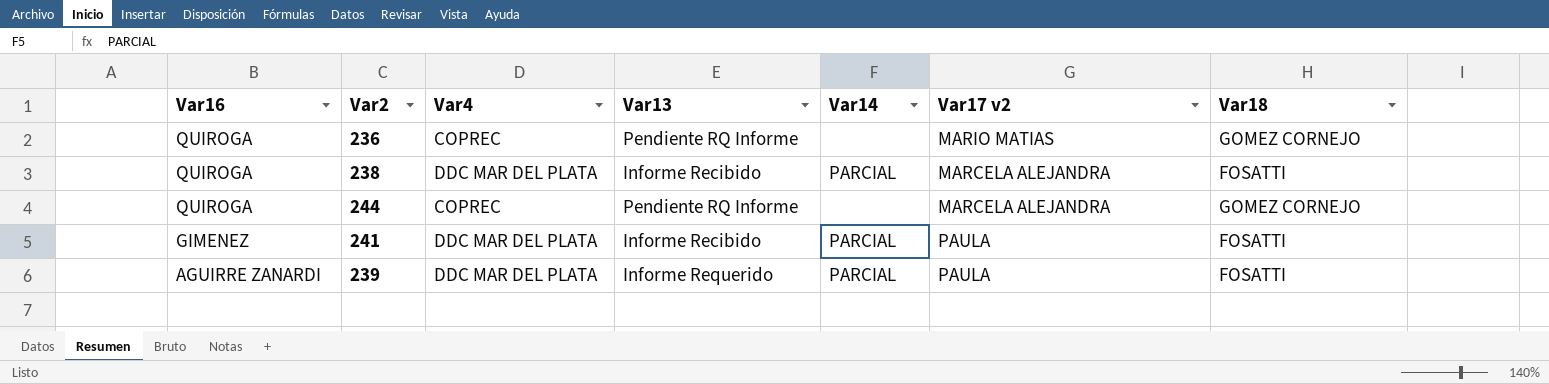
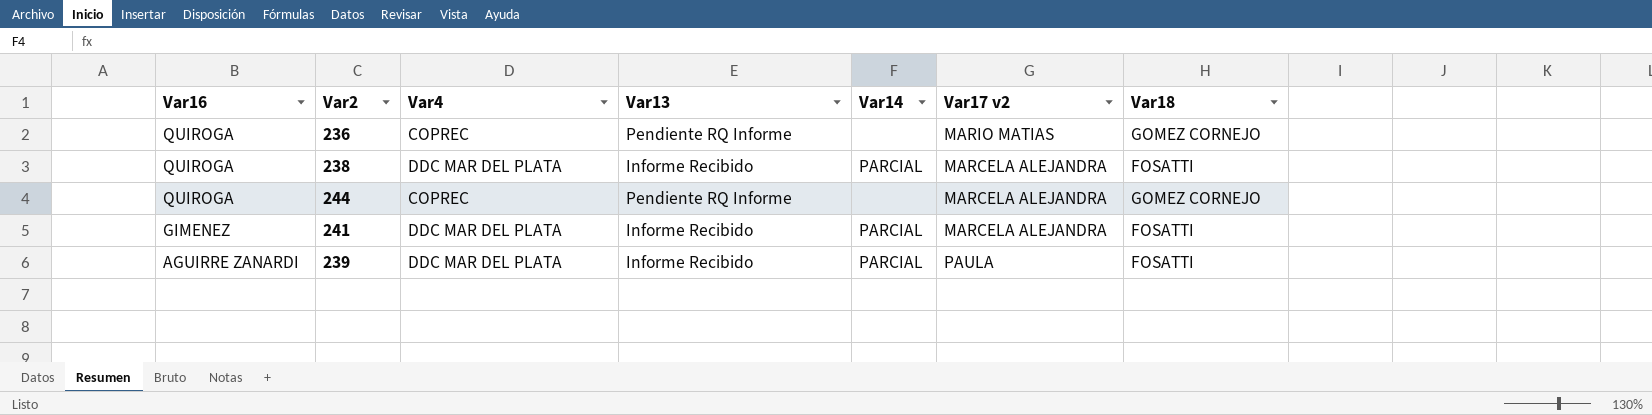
241 | Var17 v2: PAULA -> MARCELA ALEJANDRA
239 | Var13: Informe Requerido -> Informe Recibido

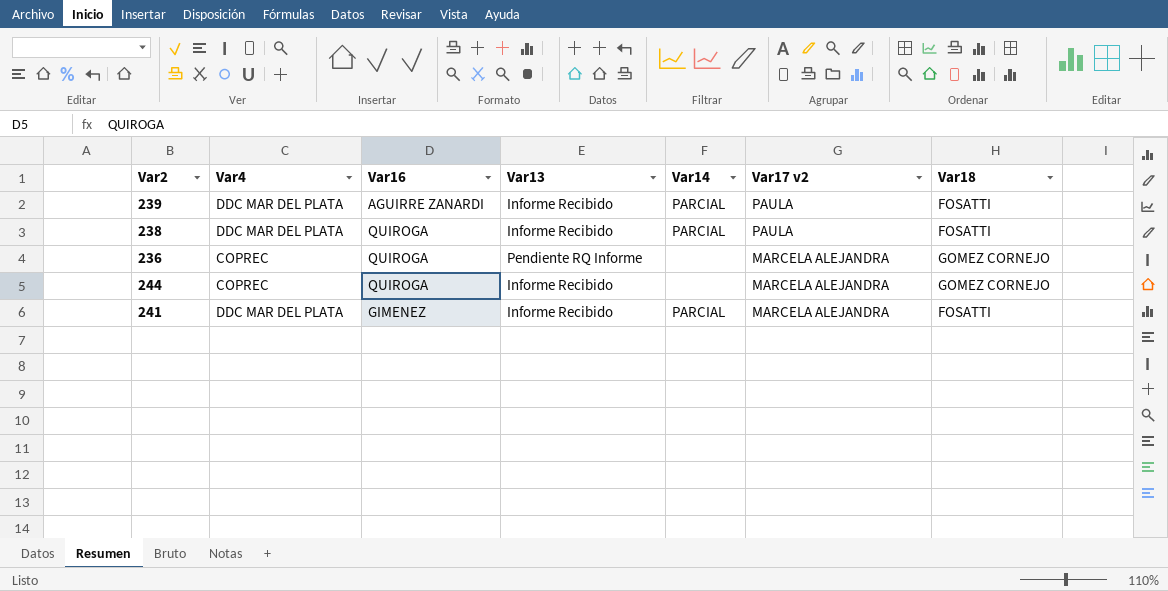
row order: Var16 descending -> Var17 v2 descending
column Var16 | position: 1 -> 3
238 | Var17 v2: MARCELA ALEJANDRA -> PAULA
236 | Var17 v2: MARIO MATIAS -> MARCELA ALEJANDRA
244 | Var13: Pendiente RQ Informe -> Informe Recibido

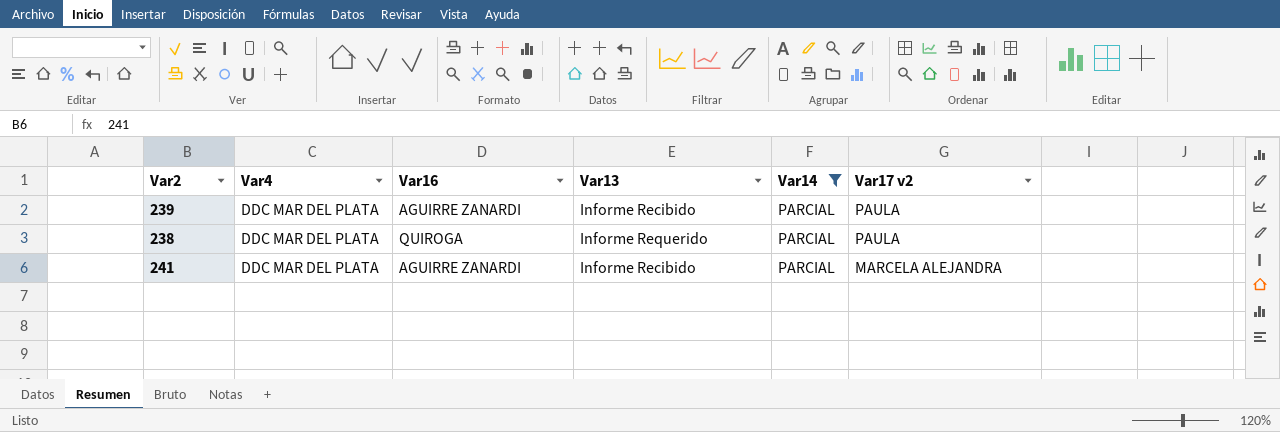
filter: none -> Var14 = PARCIAL
column Var18 | position: 7 -> none
238 | Var13: Informe Recibido -> Informe Requerido
241 | Var16: GIMENEZ -> AGUIRRE ZANARDI

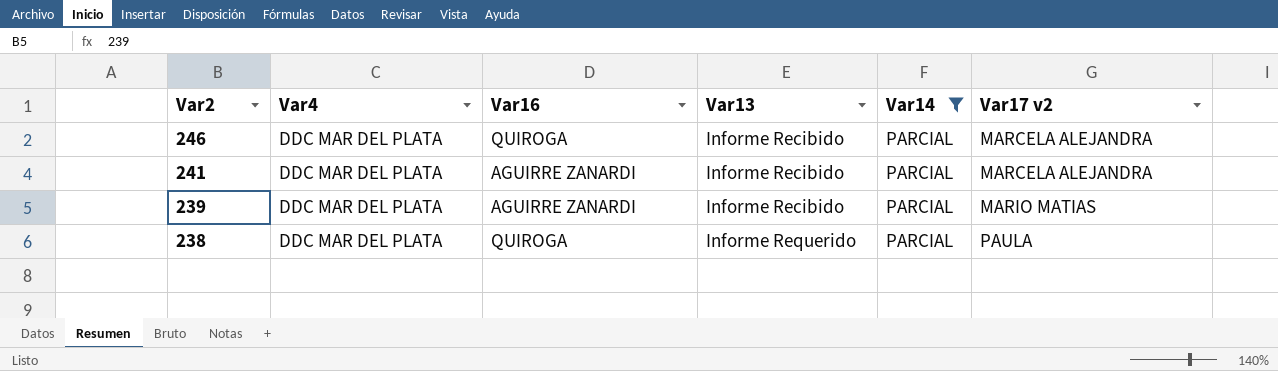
row order: Var17 v2 descending -> Var2 descending
row 246: none -> DDC MAR DEL PLATA | QUIROGA | Informe Recibido | PARCIAL | MARCELA ALEJANDRA
239 | Var17 v2: PAULA -> MARIO MATIAS

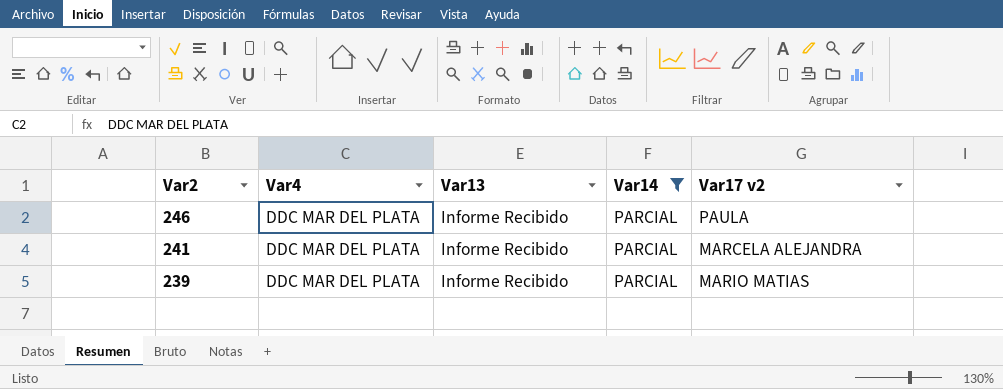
column Var16 | position: 3 -> none
row 238: DDC MAR DEL PLATA | QUIROGA | Informe Requerido | PARCIAL | PAULA -> none
246 | Var17 v2: MARCELA ALEJANDRA -> PAULA

